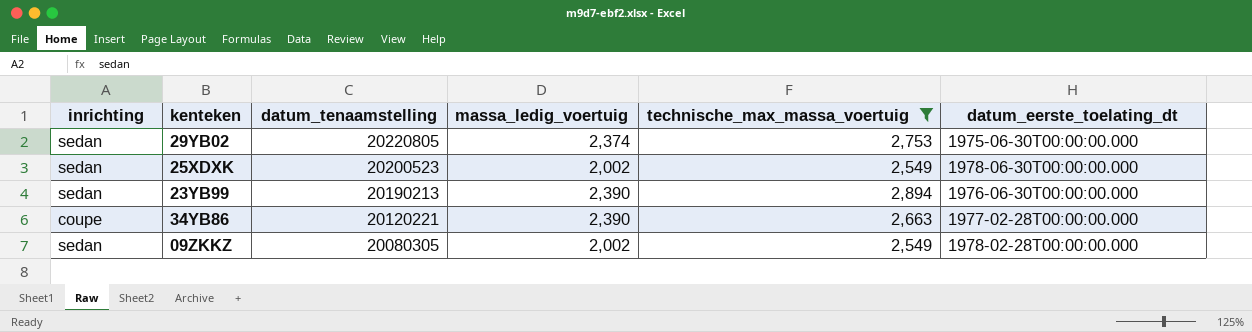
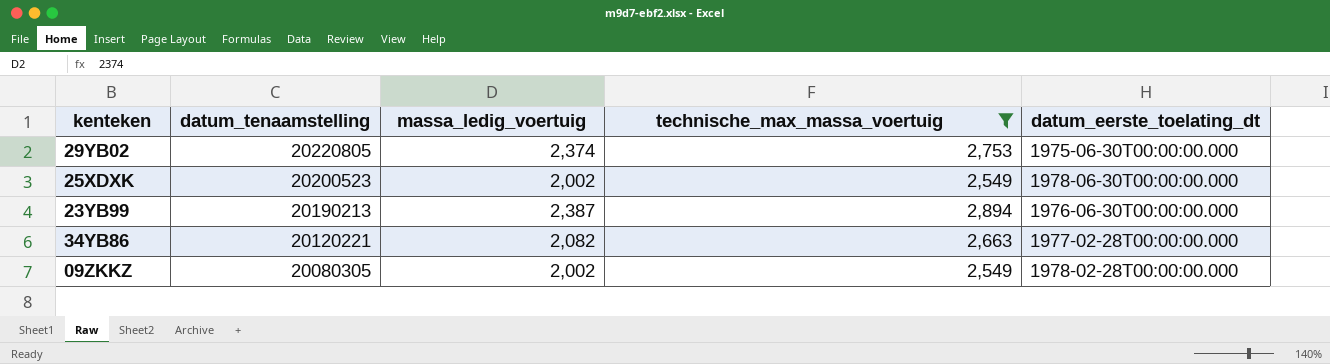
column inrichting | position: 1 -> none
23YB99 | massa_ledig_voertuig: 2,390 -> 2,387
34YB86 | massa_ledig_voertuig: 2,390 -> 2,082

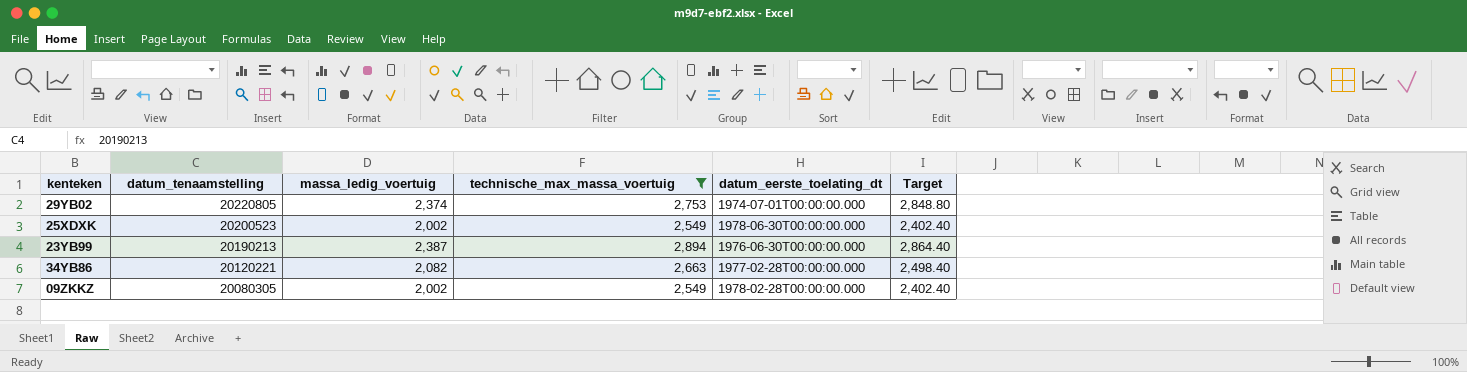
column Target | formula: none -> [massa_ledig_voertuig] * 1.2
29YB02 | datum_eerste_toelating_dt: 1975-06-30T00:00:00.000 -> 1974-07-01T00:00:00.000

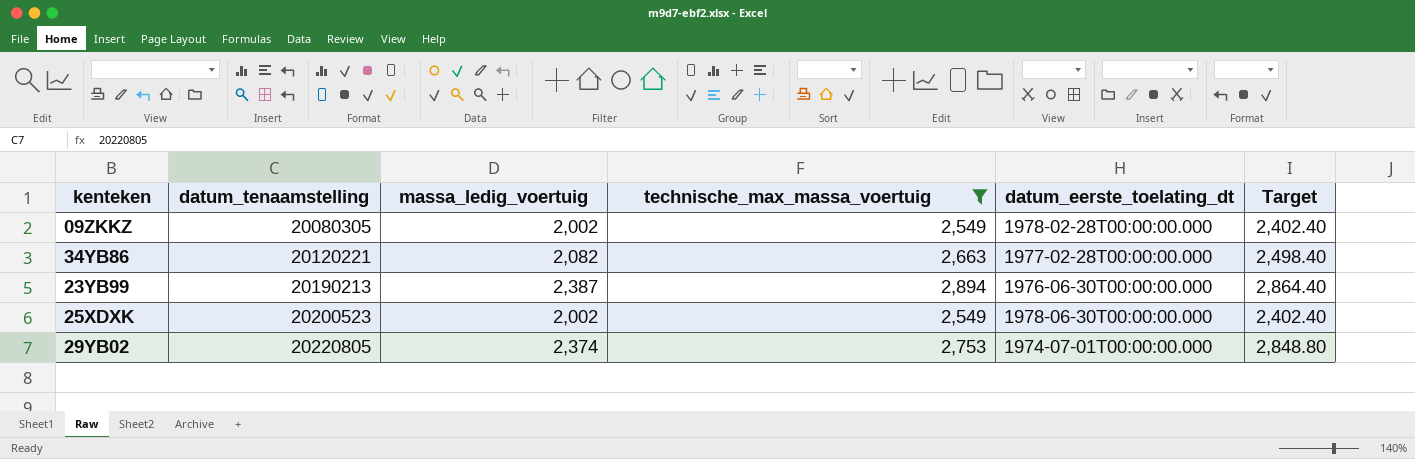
row order: datum_tenaamstelling descending -> datum_tenaamstelling ascending

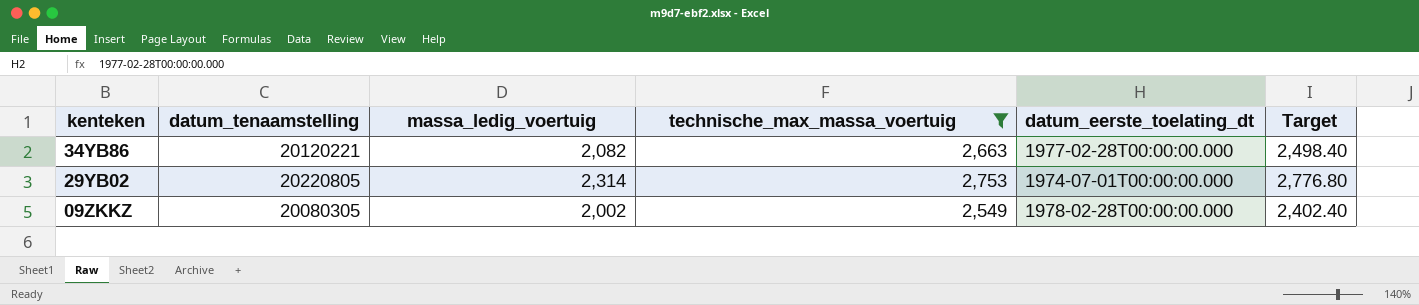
row order: datum_tenaamstelling ascending -> kenteken descending
row 23YB99: 20190213 | 2,387 | 2,894 | 1976-06-30T00:00:00.000 | 2,864.40 -> none
row 25XDXK: 20200523 | 2,002 | 2,549 | 1978-06-30T00:00:00.000 | 2,402.40 -> none
29YB02 | massa_ledig_voertuig: 2,374 -> 2,314
29YB02 | Target: 2,848.80 -> 2,776.80

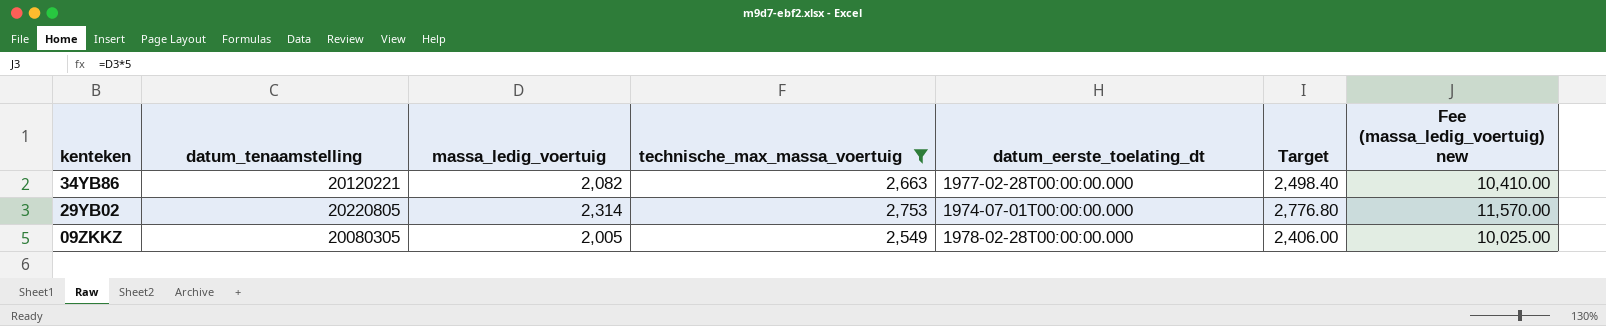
column Fee (massa_ledig_voertuig) new | formula: none -> [massa_ledig_voertuig] * 5
09ZKKZ | massa_ledig_voertuig: 2,002 -> 2,005
09ZKKZ | Target: 2,402.40 -> 2,406.00

